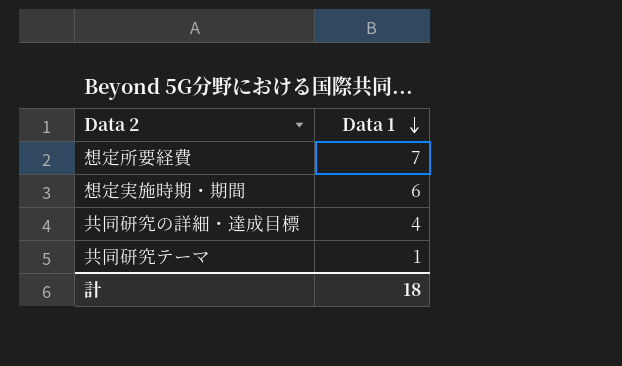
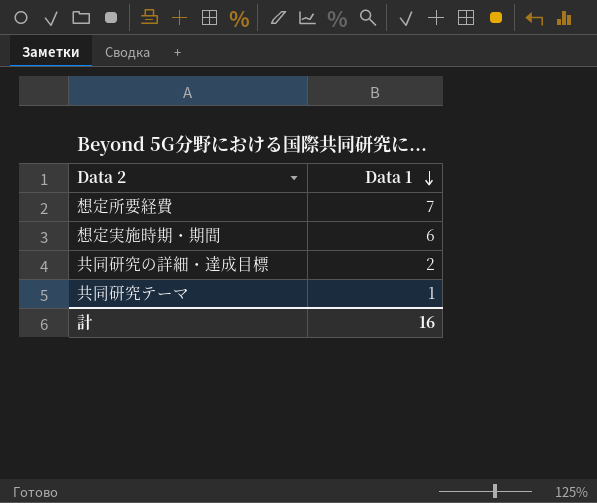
共同研究の詳細・達成目標 | Data 1: 4 -> 2
計 | Data 1: 18 -> 16

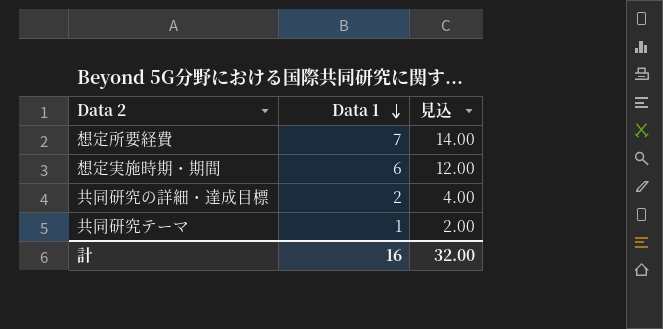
column 見込 | formula: none -> [Data 1] * 2

